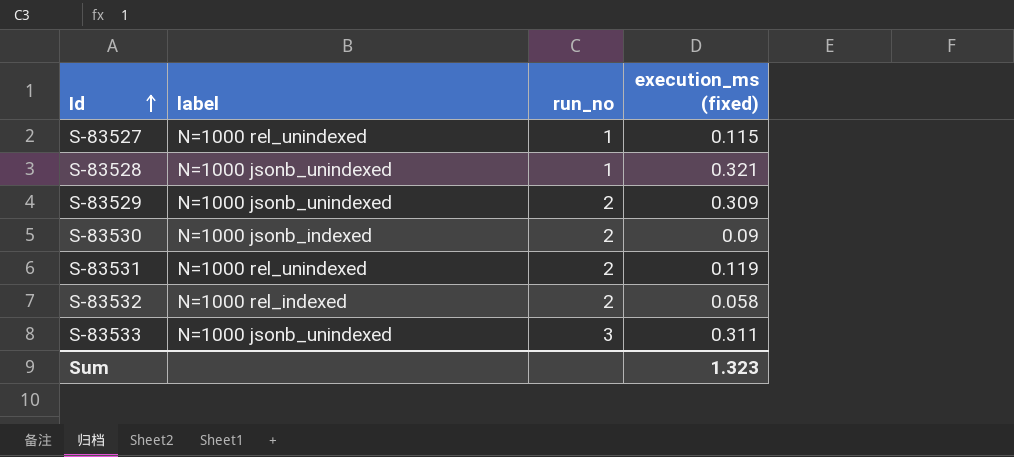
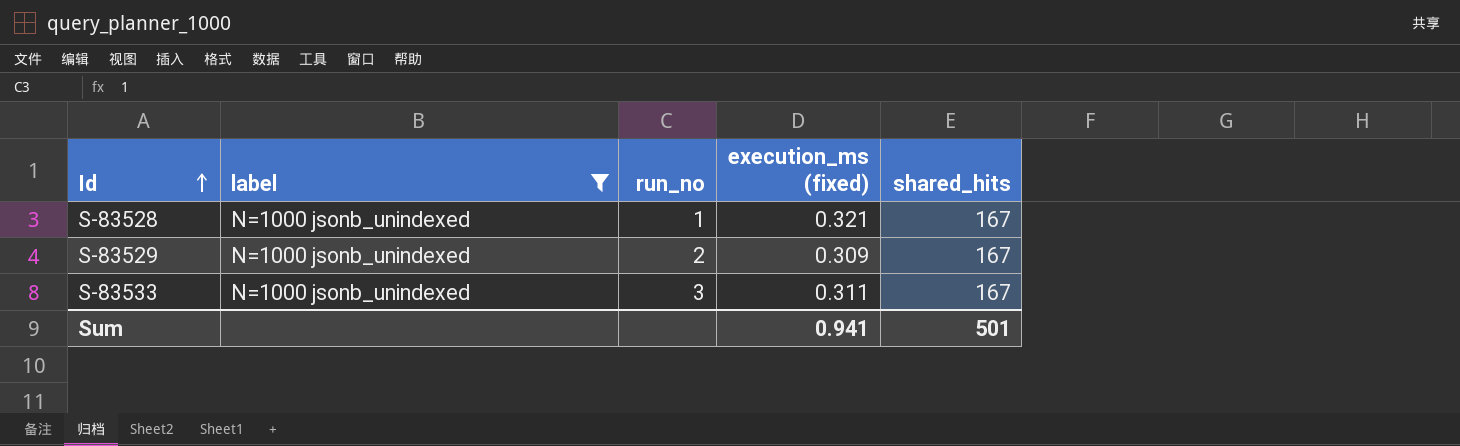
filter: none -> label = N=1000 jsonb_unindexed
column shared_hits | position: none -> 5
Sum | execution_ms (fixed): 1.323 -> 0.941

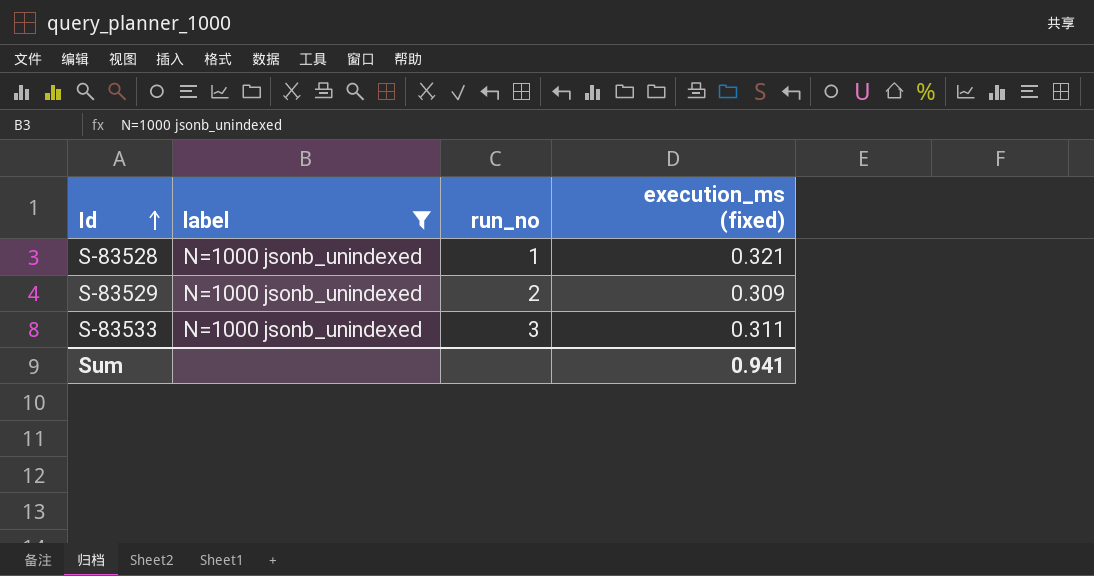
column shared_hits | position: 5 -> none

